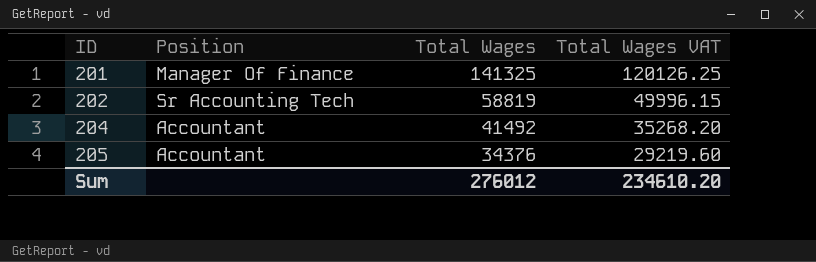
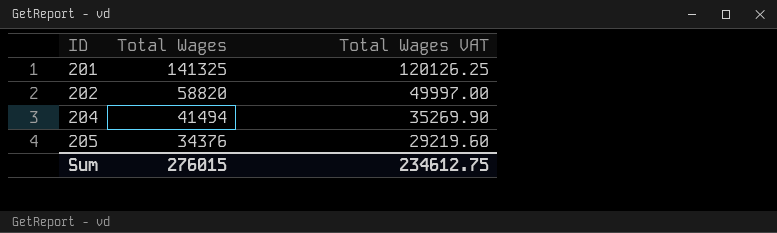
column Position | position: 2 -> none
202 | Total Wages: 58819 -> 58820
202 | Total Wages VAT: 49996.15 -> 49997.00
204 | Total Wages: 41492 -> 41494
204 | Total Wages VAT: 35268.20 -> 35269.90
Sum | Total Wages: 276012 -> 276015
Sum | Total Wages VAT: 234610.20 -> 234612.75

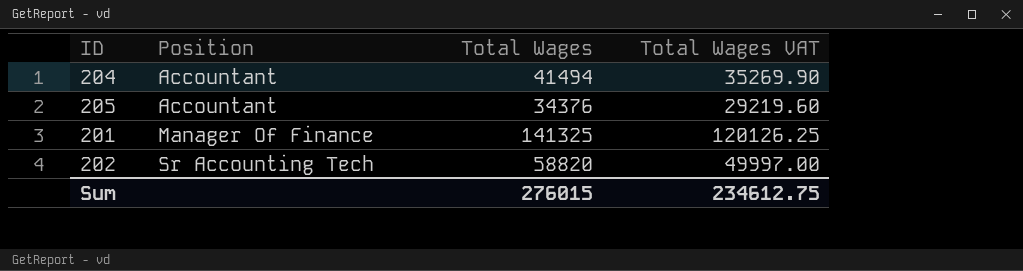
row order: ID ascending -> Position ascending
column Position | position: none -> 2

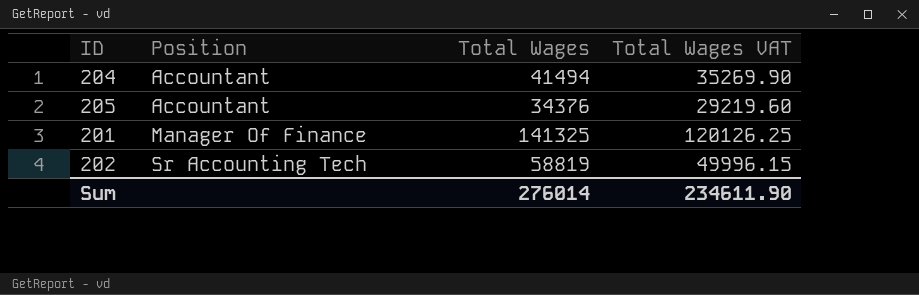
202 | Total Wages: 58820 -> 58819
202 | Total Wages VAT: 49997.00 -> 49996.15
Sum | Total Wages: 276015 -> 276014
Sum | Total Wages VAT: 234612.75 -> 234611.90

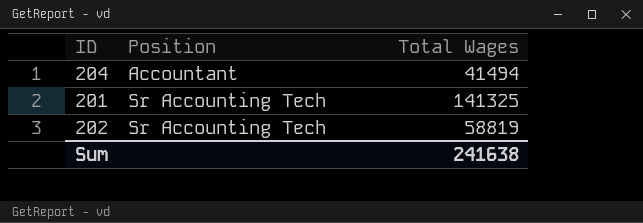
column Total Wages VAT | formula: [Total Wages] * 0.85 -> none
row 205: Accountant | 34376 | 29219.60 -> none
201 | Position: Manager Of Finance -> Sr Accounting Tech
Sum | Total Wages: 276014 -> 241638

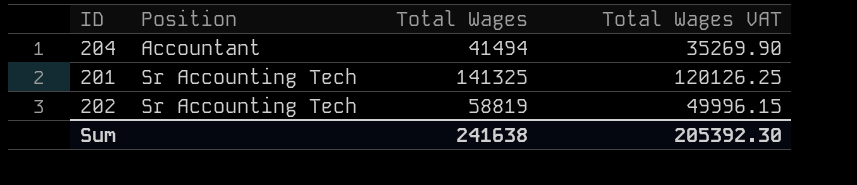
column Total Wages VAT | formula: none -> [Total Wages] * 0.85

